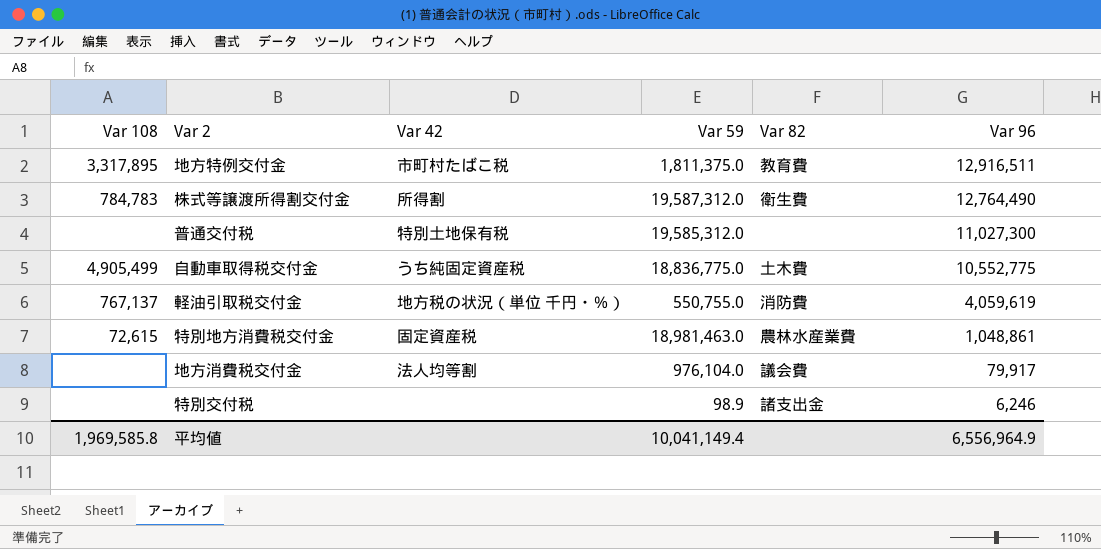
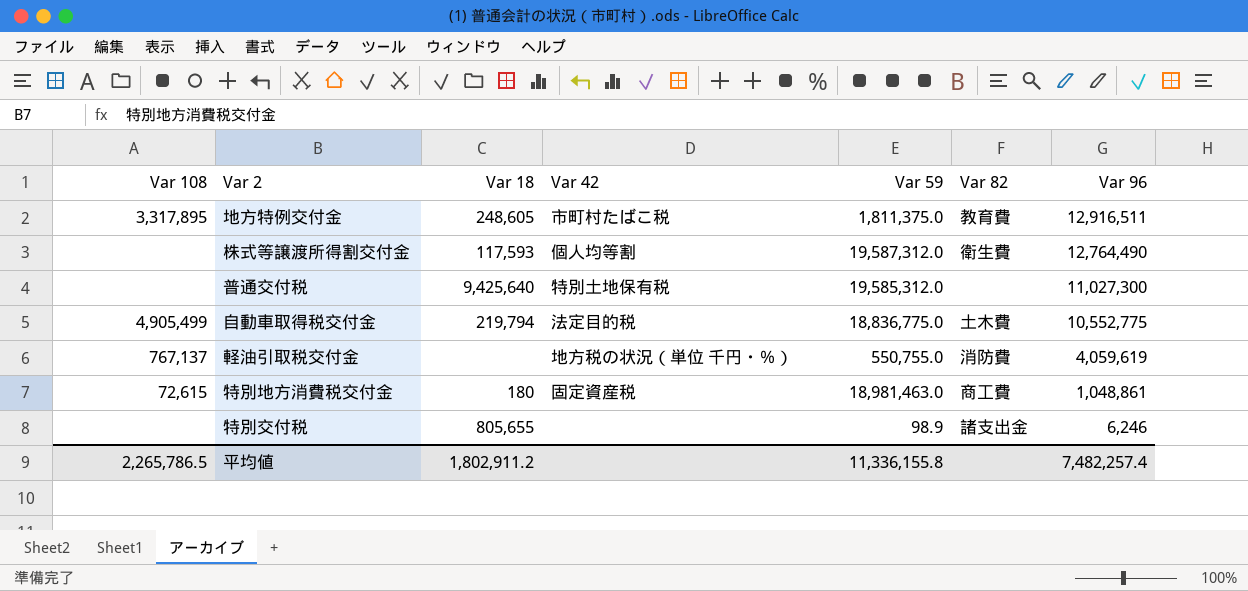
column Var 18 | position: none -> 3
row 地方消費税交付金: none | 法人均等割 | 976,104.0 | 議会費 | 79,917 -> none
株式等譲渡所得割交付金 | Var 108: 784,783 -> none
株式等譲渡所得割交付金 | Var 42: 所得割 -> 個人均等割
自動車取得税交付金 | Var 42: うち純固定資産税 -> 法定目的税
特別地方消費税交付金 | Var 82: 農林水産業費 -> 商工費
平均値 | Var 108: 1,969,585.8 -> 2,265,786.5
平均値 | Var 59: 10,041,149.4 -> 11,336,155.8
平均値 | Var 96: 6,556,964.9 -> 7,482,257.4

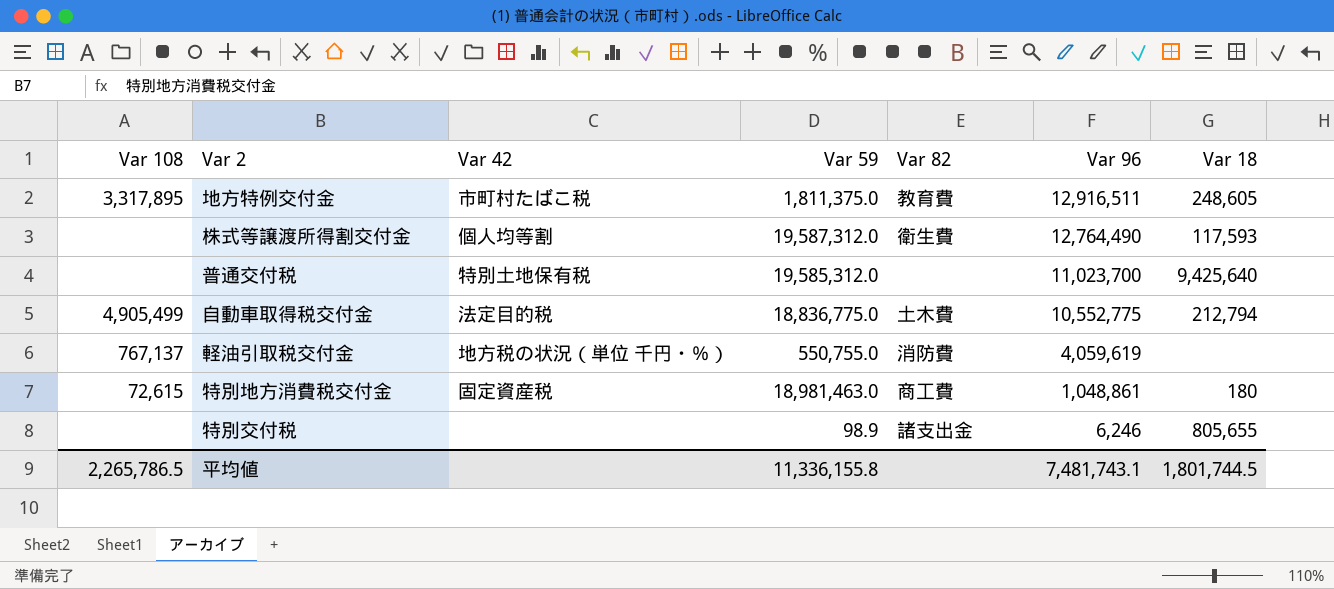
column Var 18 | position: 3 -> 7
普通交付税 | Var 96: 11,027,300 -> 11,023,700
自動車取得税交付金 | Var 18: 219,794 -> 212,794
平均値 | Var 96: 7,482,257.4 -> 7,481,743.1
平均値 | Var 18: 1,802,911.2 -> 1,801,744.5

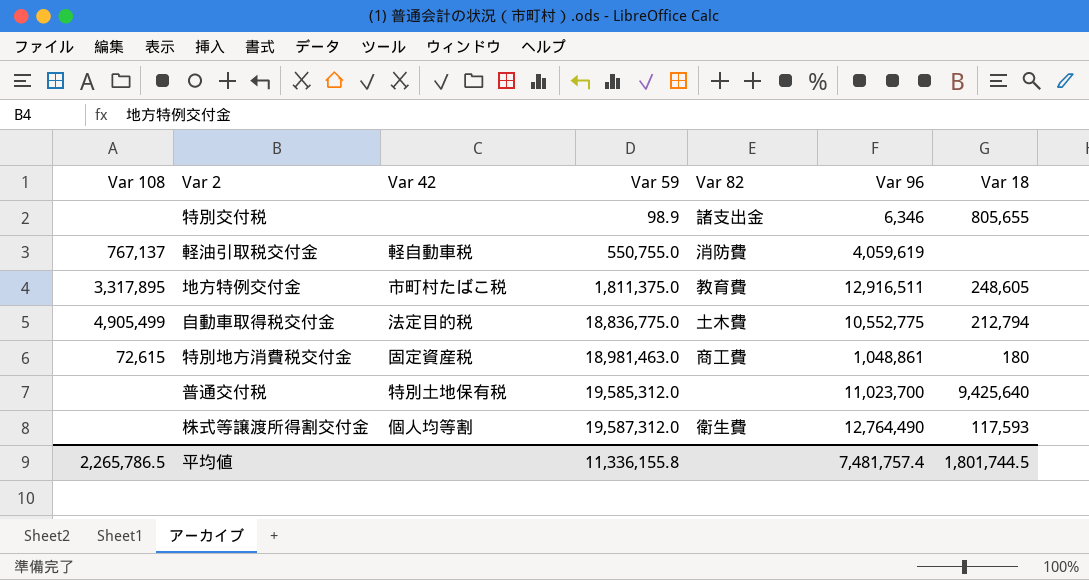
row order: Var 96 descending -> Var 59 ascending
特別交付税 | Var 96: 6,246 -> 6,346
軽油引取税交付金 | Var 42: 地方税の状況（単位 千円・％） -> 軽自動車税
平均値 | Var 96: 7,481,743.1 -> 7,481,757.4

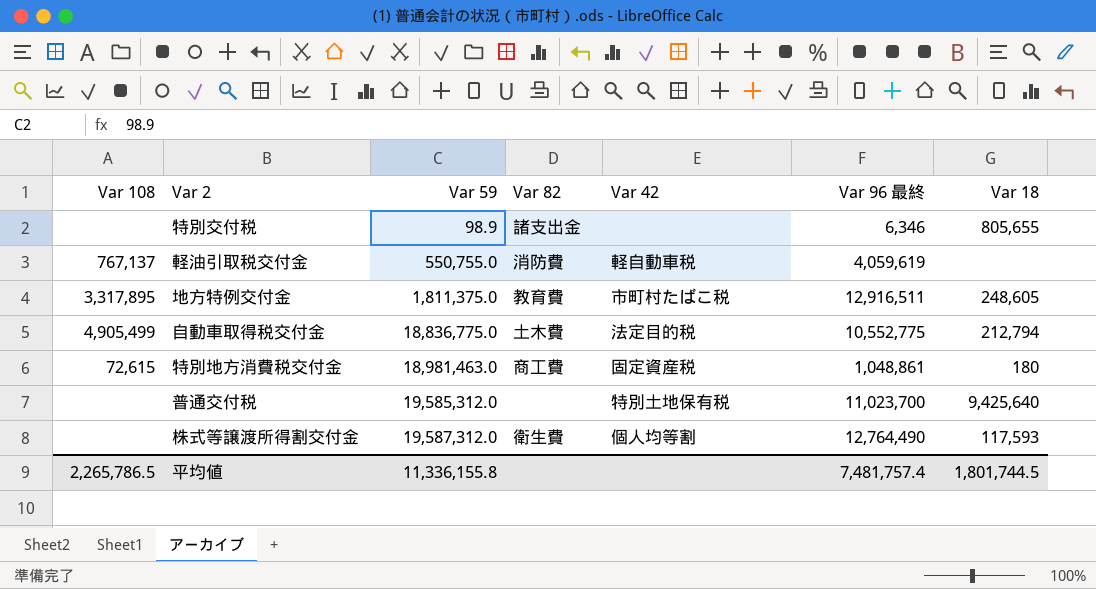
column Var 42 | position: 3 -> 5
column name: Var 96 -> Var 96 最終

